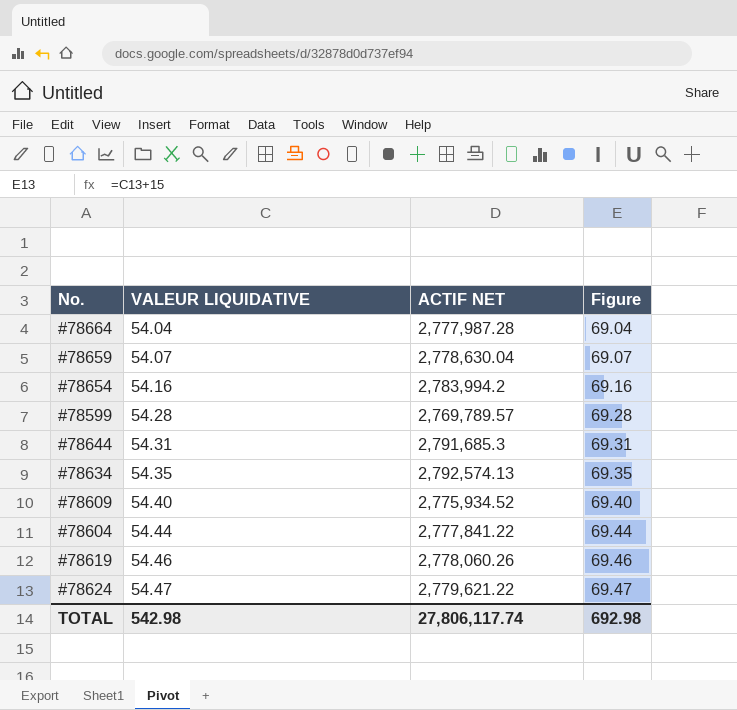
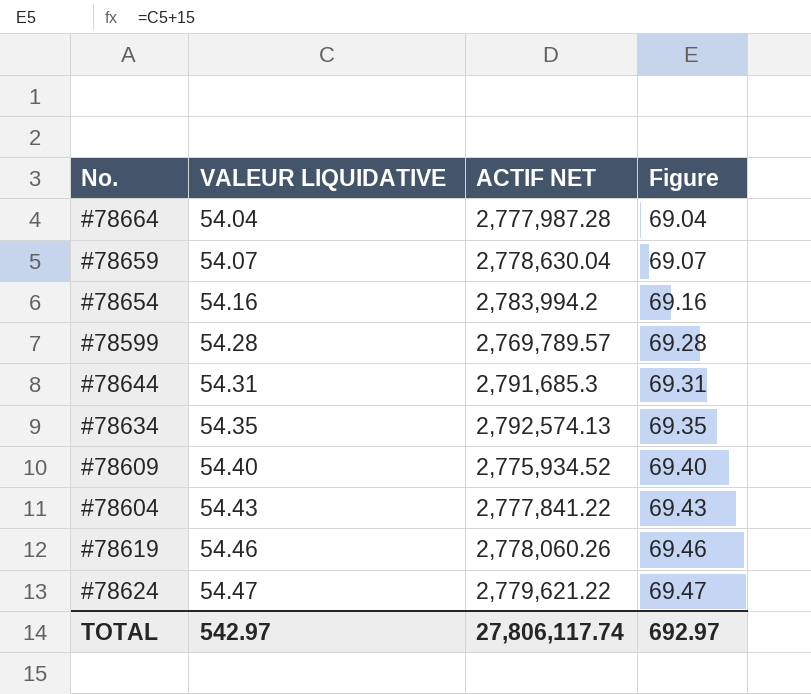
#78604 | VALEUR LIQUIDATIVE: 54.44 -> 54.43
#78604 | Figure: 69.44 -> 69.43
TOTAL | VALEUR LIQUIDATIVE: 542.98 -> 542.97
TOTAL | Figure: 692.98 -> 692.97

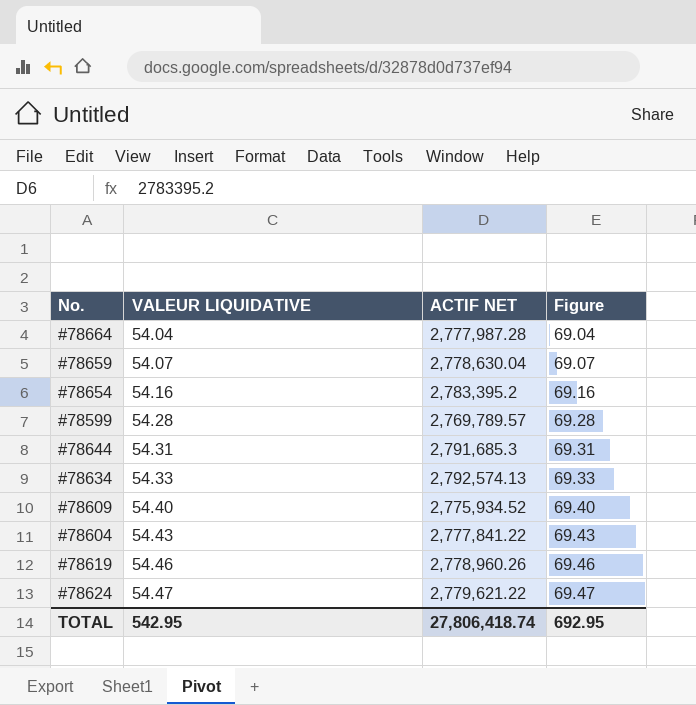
#78654 | ACTIF NET: 2,783,994.2 -> 2,783,395.2
#78634 | VALEUR LIQUIDATIVE: 54.35 -> 54.33
#78634 | Figure: 69.35 -> 69.33
#78619 | ACTIF NET: 2,778,060.26 -> 2,778,960.26
TOTAL | VALEUR LIQUIDATIVE: 542.97 -> 542.95
TOTAL | ACTIF NET: 27,806,117.74 -> 27,806,418.74
TOTAL | Figure: 692.97 -> 692.95

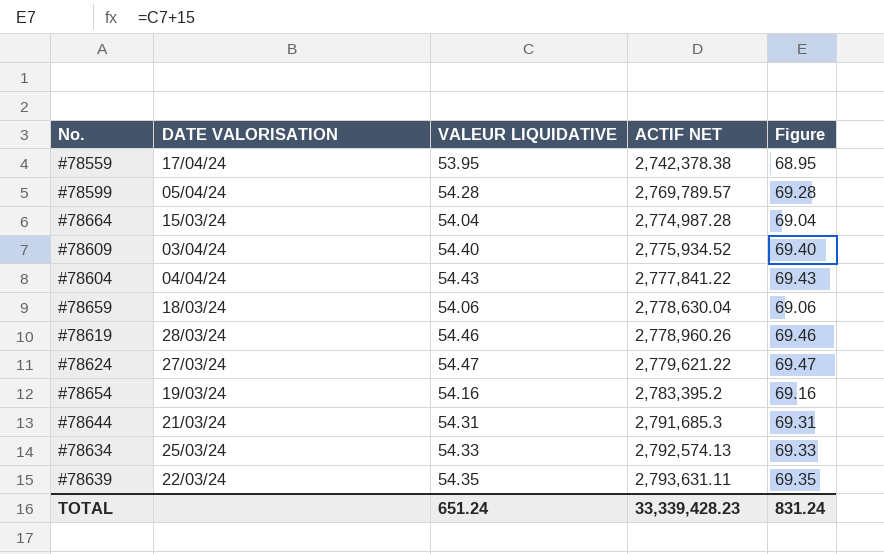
row order: VALEUR LIQUIDATIVE ascending -> ACTIF NET ascending
column DATE VALORISATION | position: none -> 2
row #78559: none -> 17/04/24 | 53.95 | 2,742,378.38 | 68.95
#78664 | ACTIF NET: 2,777,987.28 -> 2,774,987.28
#78659 | VALEUR LIQUIDATIVE: 54.07 -> 54.06
#78659 | Figure: 69.07 -> 69.06
row #78639: none -> 22/03/24 | 54.35 | 2,793,631.11 | 69.35
TOTAL | VALEUR LIQUIDATIVE: 542.95 -> 651.24
TOTAL | ACTIF NET: 27,806,418.74 -> 33,339,428.23
TOTAL | Figure: 692.95 -> 831.24

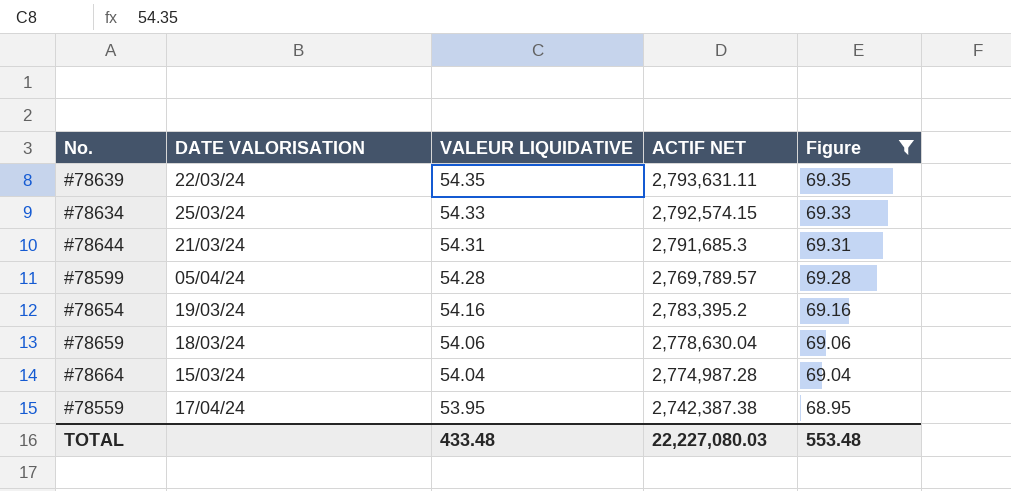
filter: none -> Figure <= 69.35
row order: ACTIF NET ascending -> VALEUR LIQUIDATIVE descending
#78634 | ACTIF NET: 2,792,574.13 -> 2,792,574.15
#78559 | ACTIF NET: 2,742,378.38 -> 2,742,387.38
TOTAL | VALEUR LIQUIDATIVE: 651.24 -> 433.48
TOTAL | ACTIF NET: 33,339,428.23 -> 22,227,080.03
TOTAL | Figure: 831.24 -> 553.48

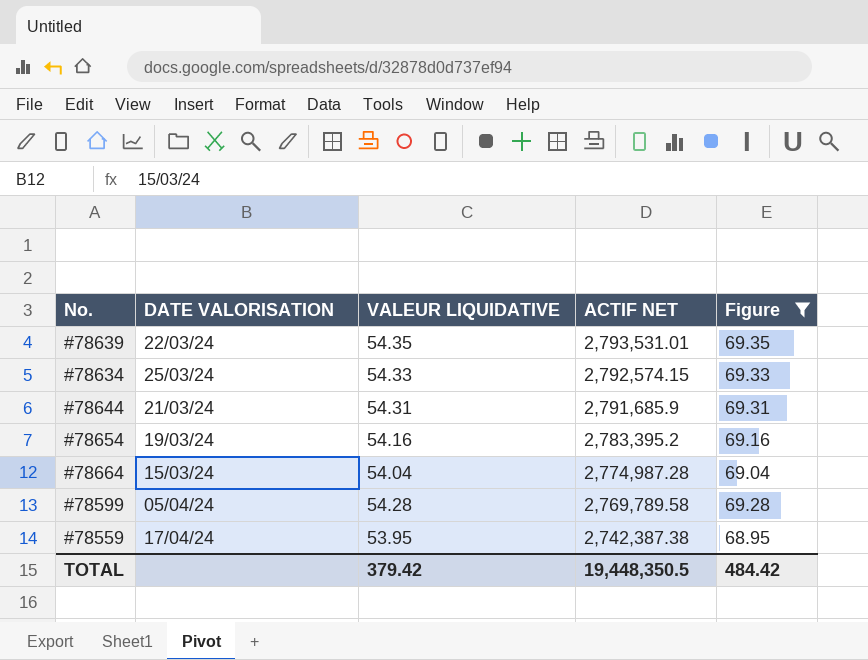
row order: VALEUR LIQUIDATIVE descending -> ACTIF NET descending
row #78659: 18/03/24 | 54.06 | 2,778,630.04 | 69.06 -> none
#78639 | ACTIF NET: 2,793,631.11 -> 2,793,531.01
#78644 | ACTIF NET: 2,791,685.3 -> 2,791,685.9
#78599 | ACTIF NET: 2,769,789.57 -> 2,769,789.58
TOTAL | VALEUR LIQUIDATIVE: 433.48 -> 379.42
TOTAL | ACTIF NET: 22,227,080.03 -> 19,448,350.5
TOTAL | Figure: 553.48 -> 484.42

